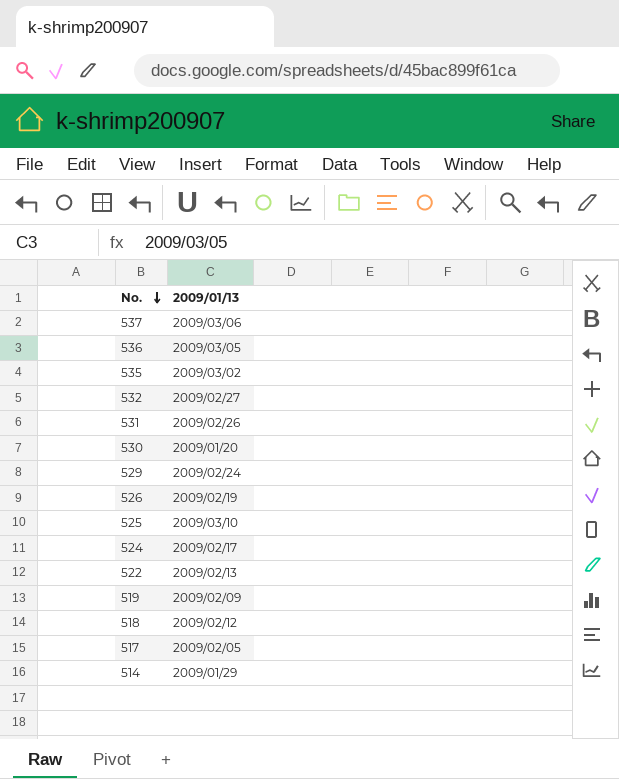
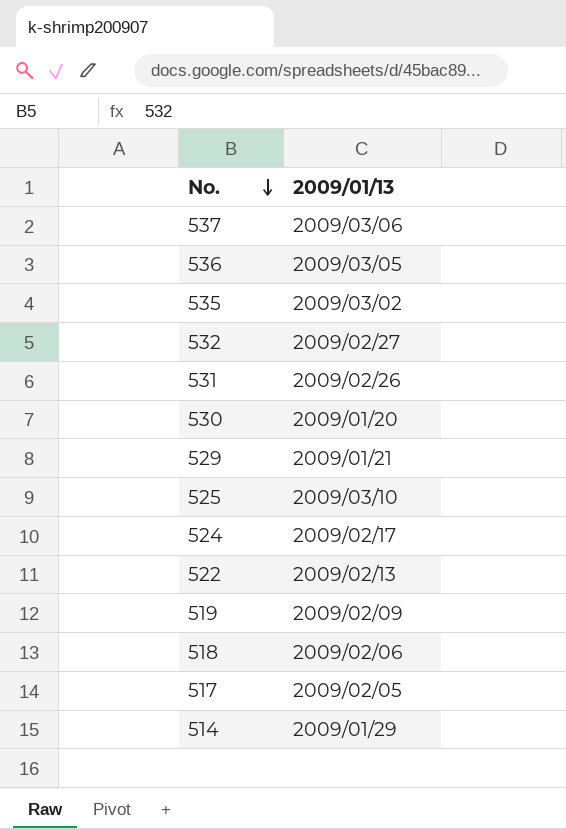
row 526: 2009/02/19 -> none
529 | 2009/01/13: 2009/02/24 -> 2009/01/21
518 | 2009/01/13: 2009/02/12 -> 2009/02/06

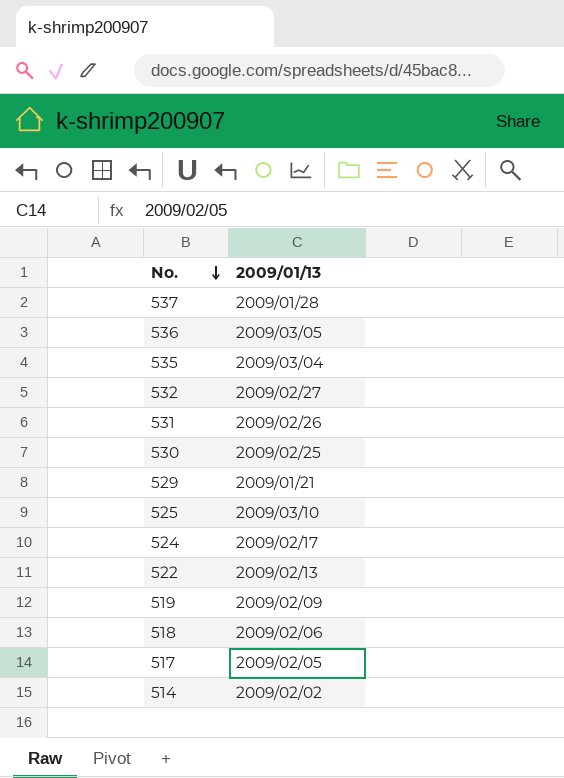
537 | 2009/01/13: 2009/03/06 -> 2009/01/28
535 | 2009/01/13: 2009/03/02 -> 2009/03/04
530 | 2009/01/13: 2009/01/20 -> 2009/02/25
514 | 2009/01/13: 2009/01/29 -> 2009/02/02

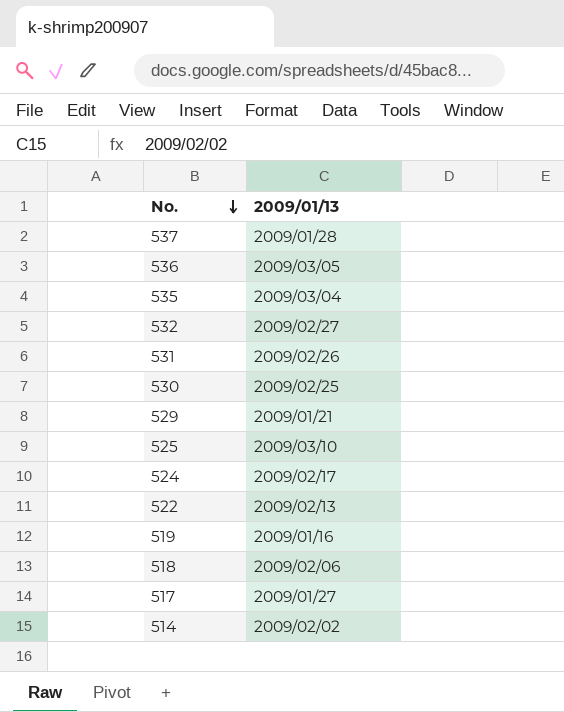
519 | 2009/01/13: 2009/02/09 -> 2009/01/16
517 | 2009/01/13: 2009/02/05 -> 2009/01/27

